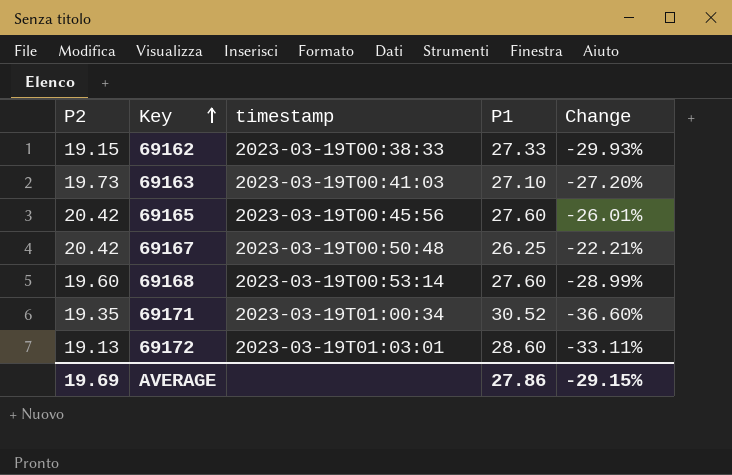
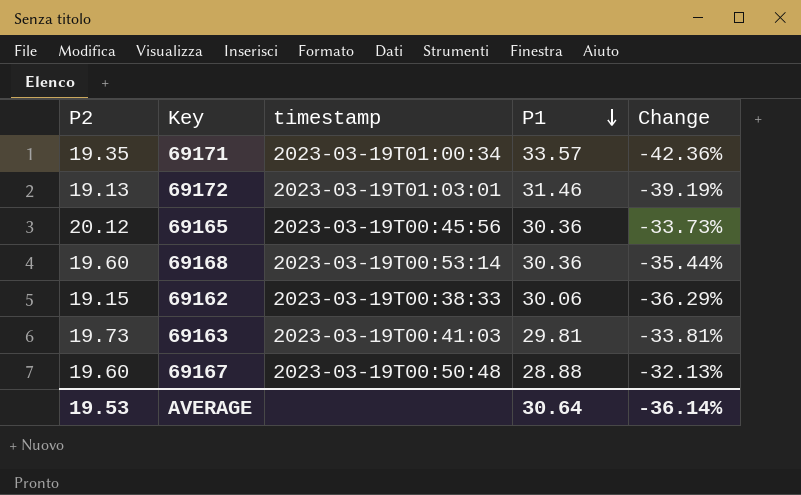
row order: Key ascending -> P1 descending
69171 | P1: 30.52 -> 33.57
69171 | Change: -36.60% -> -42.36%
69172 | P1: 28.60 -> 31.46
69172 | Change: -33.11% -> -39.19%
69165 | P2: 20.42 -> 20.12
69165 | P1: 27.60 -> 30.36
69165 | Change: -26.01% -> -33.73%
69168 | P1: 27.60 -> 30.36
69168 | Change: -28.99% -> -35.44%
69162 | P1: 27.33 -> 30.06
69162 | Change: -29.93% -> -36.29%
69163 | P1: 27.10 -> 29.81
69163 | Change: -27.20% -> -33.81%
69167 | P2: 20.42 -> 19.60
69167 | P1: 26.25 -> 28.88
69167 | Change: -22.21% -> -32.13%
AVERAGE | P2: 19.69 -> 19.53
AVERAGE | P1: 27.86 -> 30.64
AVERAGE | Change: -29.15% -> -36.14%

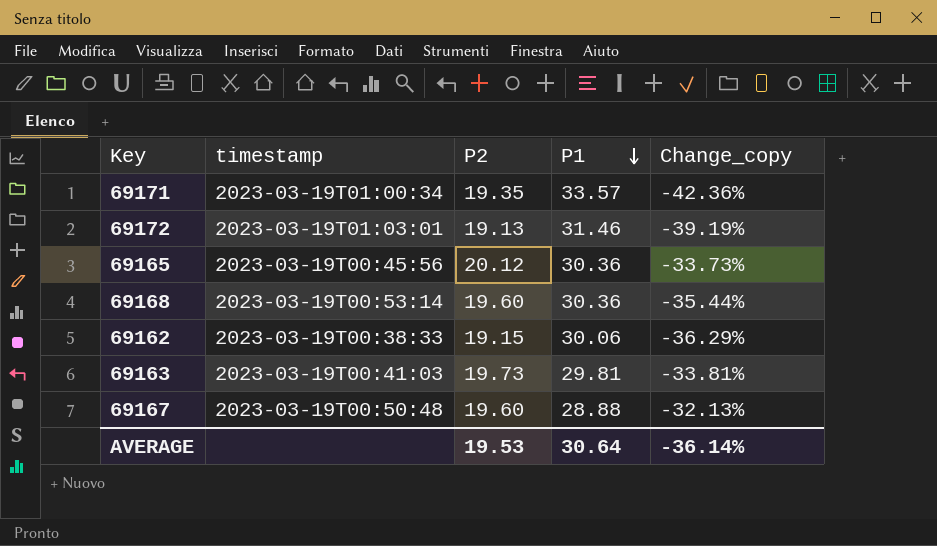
column P2 | position: 1 -> 3
column name: Change -> Change_copy

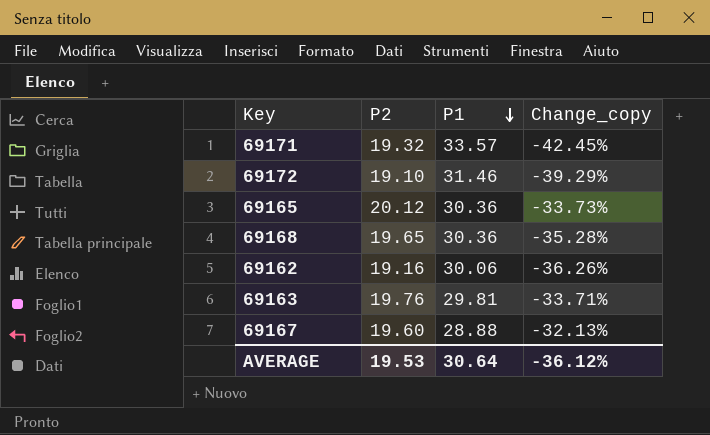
column timestamp | position: 2 -> none
69171 | P2: 19.35 -> 19.32
69171 | Change_copy: -42.36% -> -42.45%
69172 | P2: 19.13 -> 19.10
69172 | Change_copy: -39.19% -> -39.29%
69168 | P2: 19.60 -> 19.65
69168 | Change_copy: -35.44% -> -35.28%
69162 | P2: 19.15 -> 19.16
69162 | Change_copy: -36.29% -> -36.26%
69163 | P2: 19.73 -> 19.76
69163 | Change_copy: -33.81% -> -33.71%
AVERAGE | Change_copy: -36.14% -> -36.12%

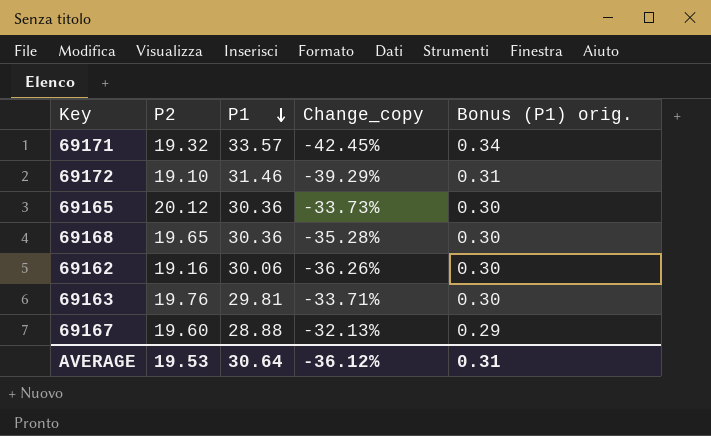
column Bonus (P1) orig. | formula: none -> [P1] * 0.01

